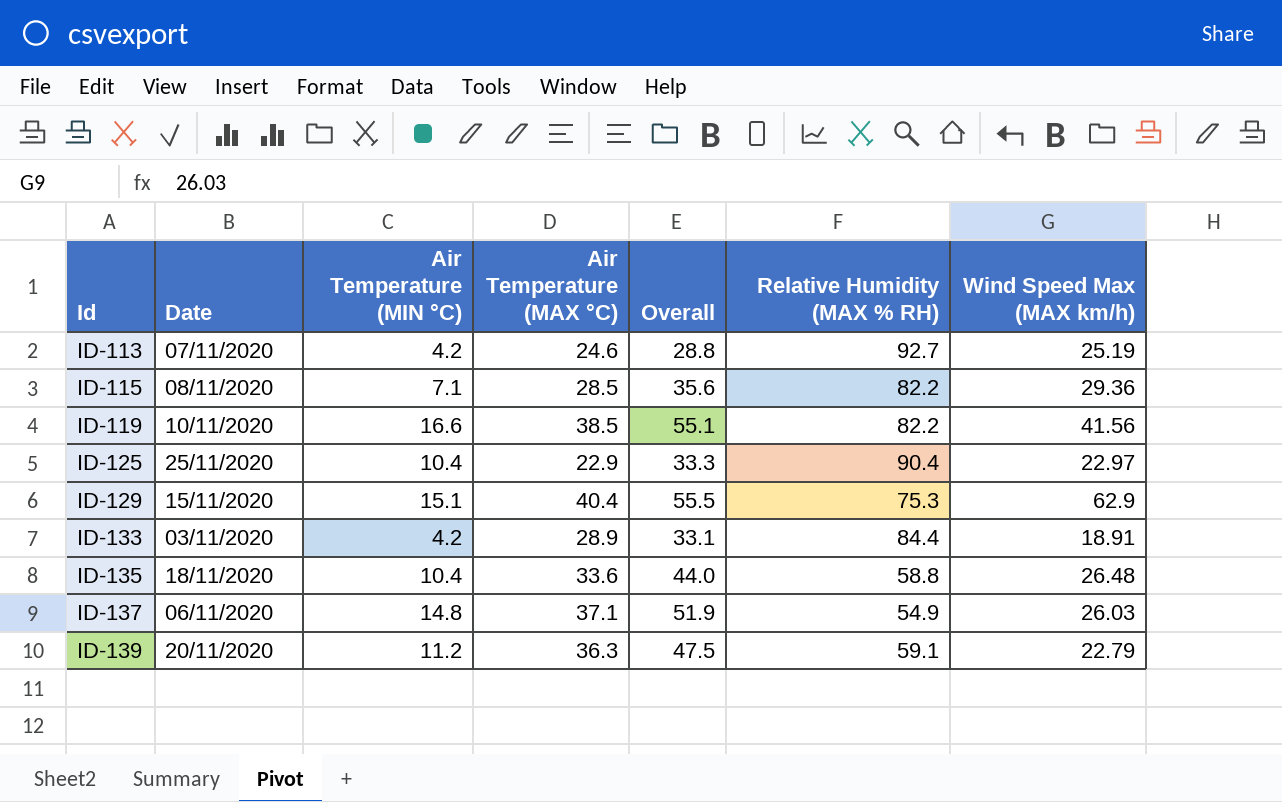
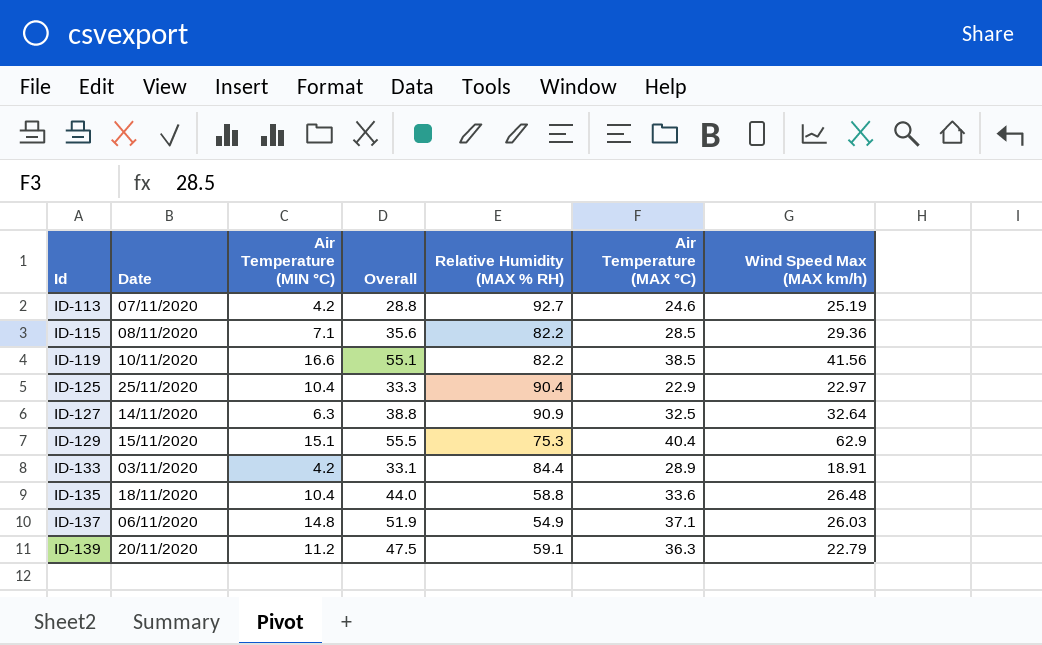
column Air Temperature (MAX °C) | position: 4 -> 6
row ID-127: none -> 14/11/2020 | 6.3 | 38.8 | 90.9 | 32.5 | 32.64

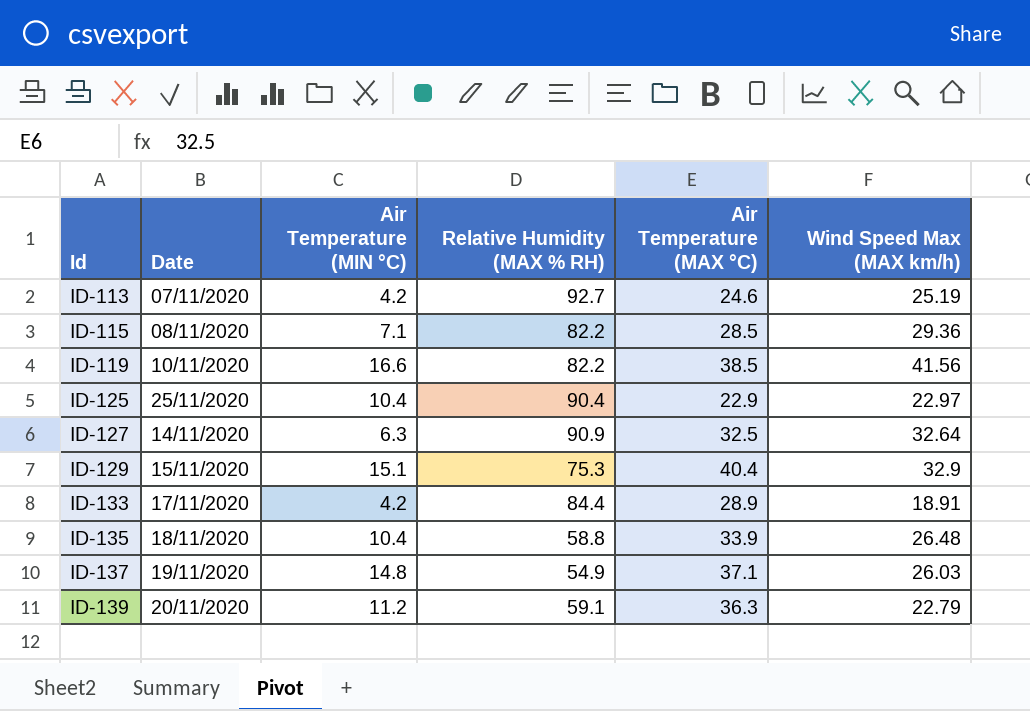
column Overall | formula: [Air Temperature (MIN °C)] + [Air Temperature (MAX °C)] -> none
ID-129 | Wind Speed Max (MAX km/h): 62.9 -> 32.9
ID-133 | Date: 03/11/2020 -> 17/11/2020
ID-135 | Air Temperature (MAX °C): 33.6 -> 33.9
ID-137 | Date: 06/11/2020 -> 19/11/2020

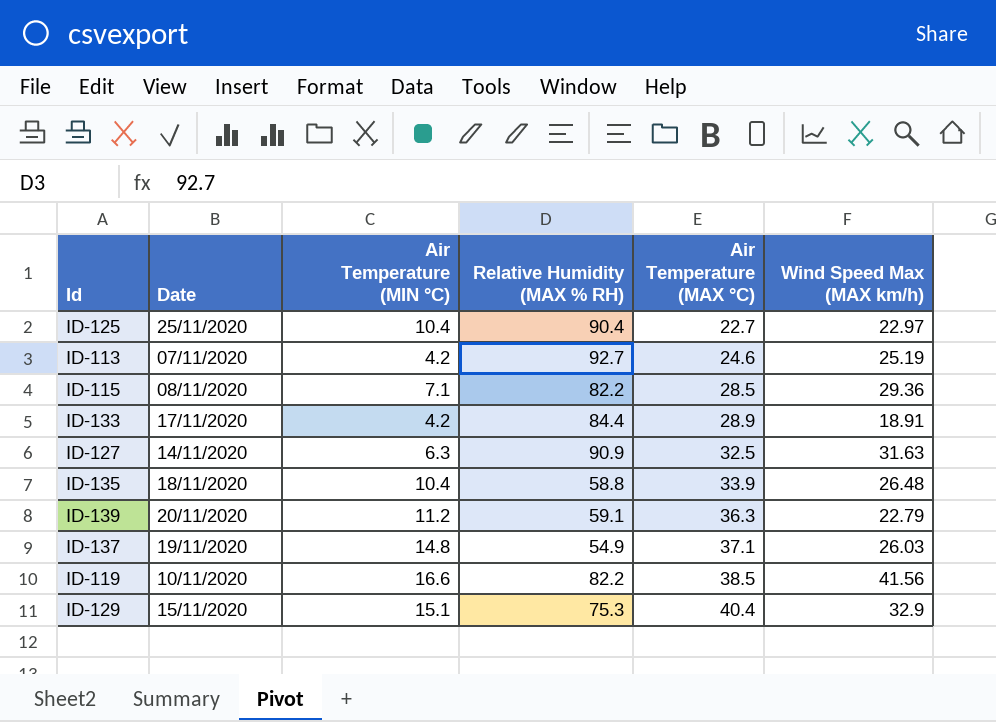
row order: Id ascending -> Air Temperature (MAX °C) ascending
ID-125 | Air Temperature (MAX °C): 22.9 -> 22.7
ID-127 | Wind Speed Max (MAX km/h): 32.64 -> 31.63

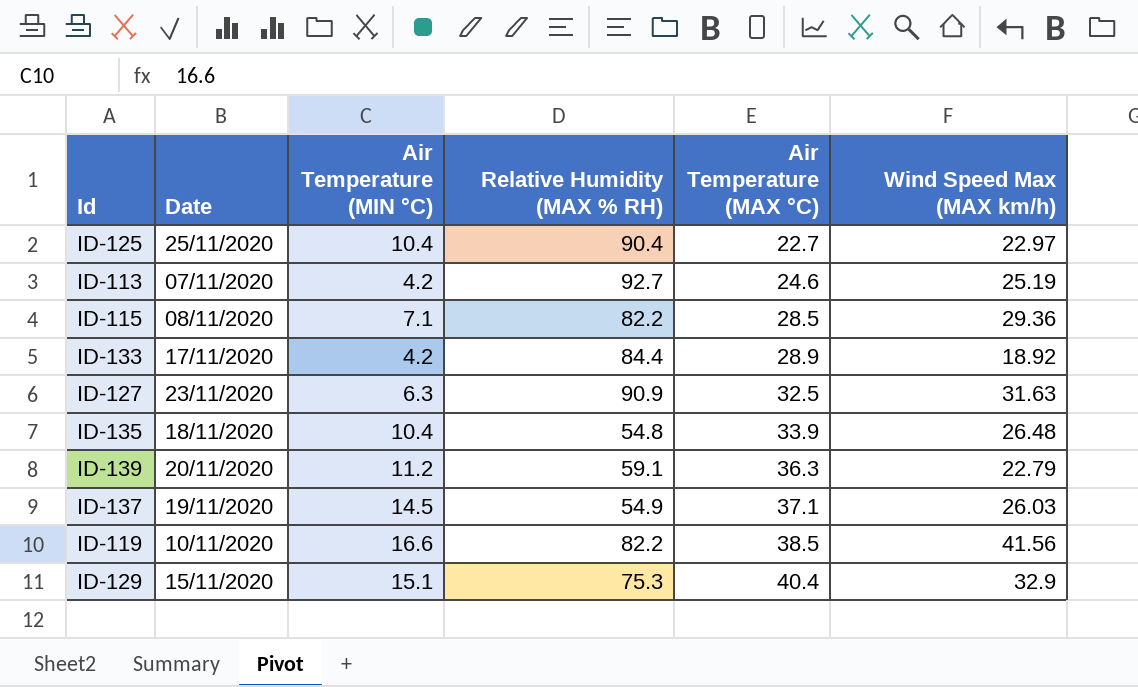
ID-133 | Wind Speed Max (MAX km/h): 18.91 -> 18.92
ID-127 | Date: 14/11/2020 -> 23/11/2020
ID-135 | Relative Humidity (MAX % RH): 58.8 -> 54.8
ID-137 | Air Temperature (MIN °C): 14.8 -> 14.5

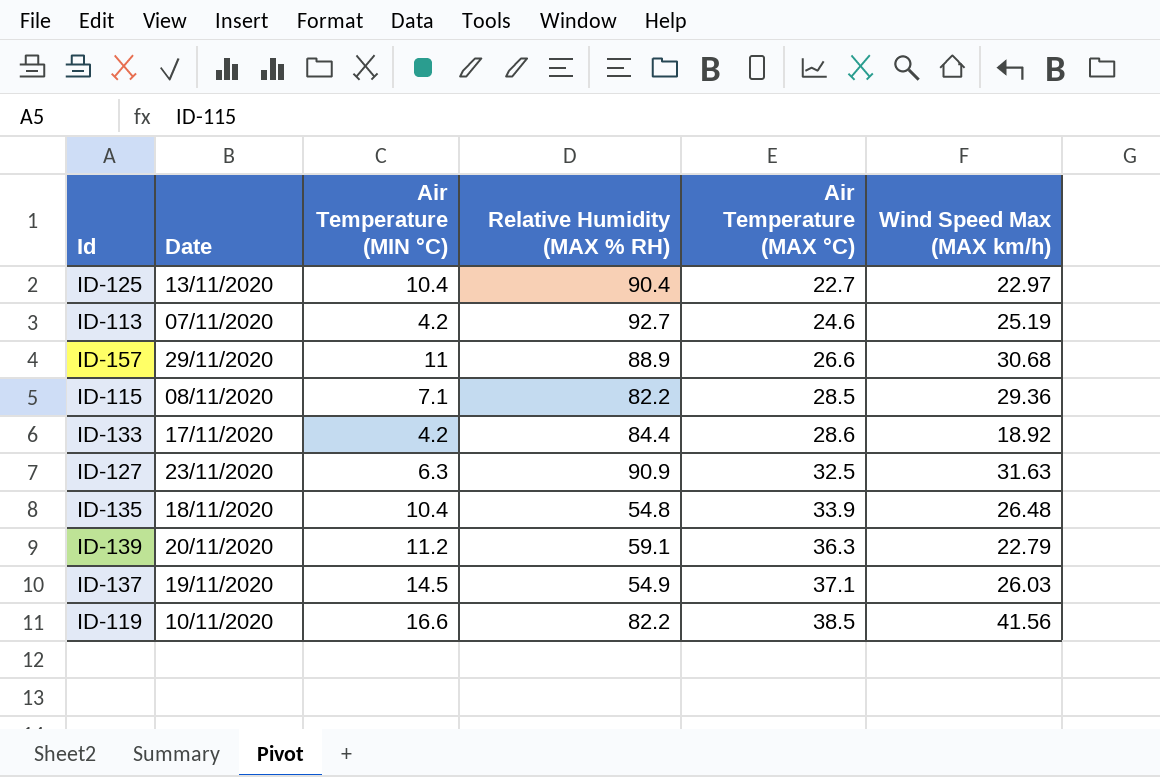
row ID-129: 15/11/2020 | 15.1 | 75.3 | 40.4 | 32.9 -> none
ID-125 | Date: 25/11/2020 -> 13/11/2020
row ID-157: none -> 29/11/2020 | 11 | 88.9 | 26.6 | 30.68
ID-133 | Air Temperature (MAX °C): 28.9 -> 28.6

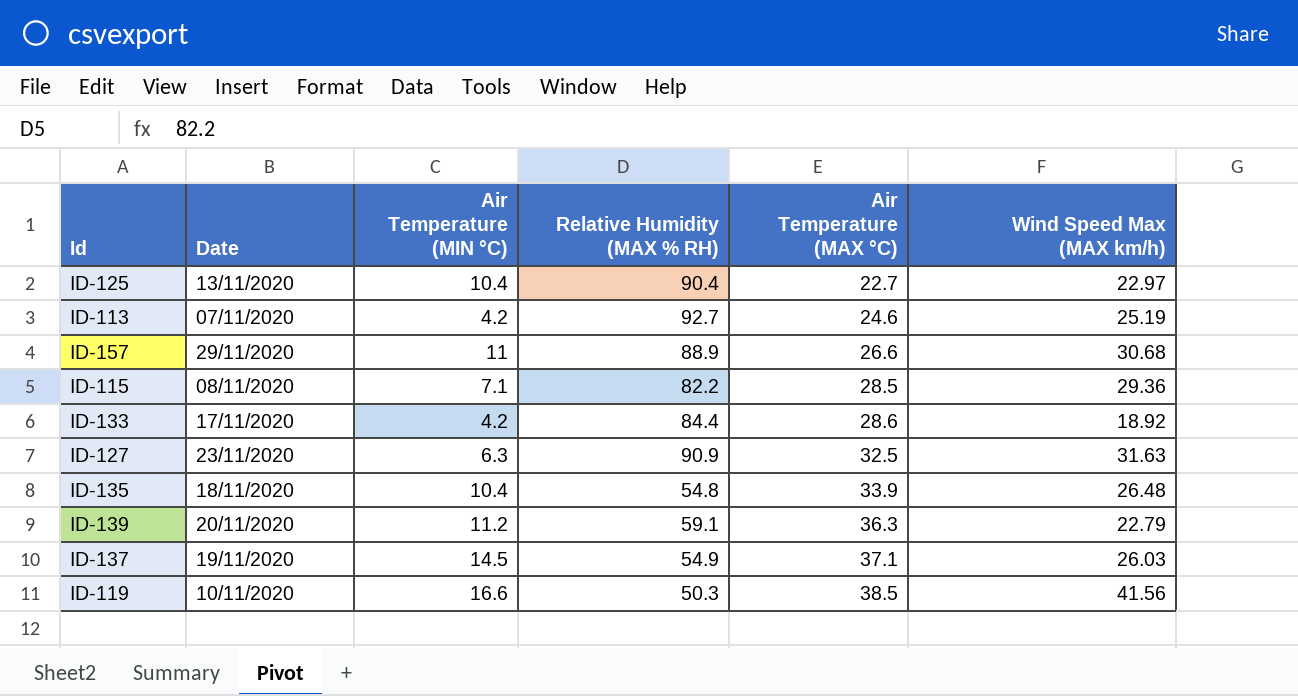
ID-119 | Relative Humidity (MAX % RH): 82.2 -> 50.3

